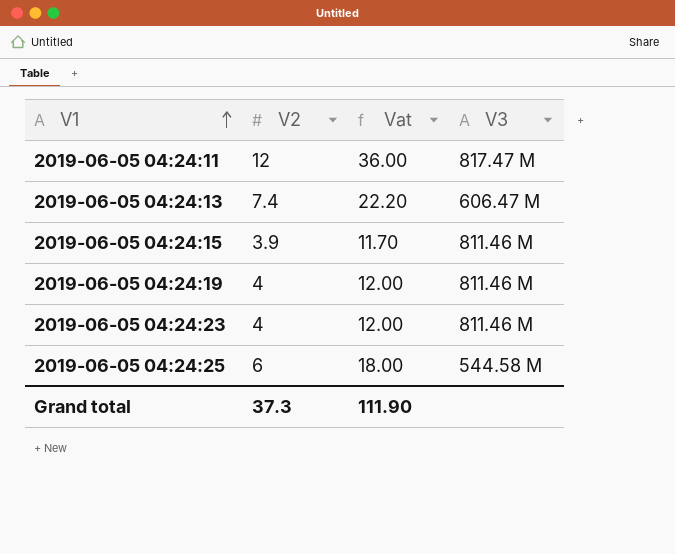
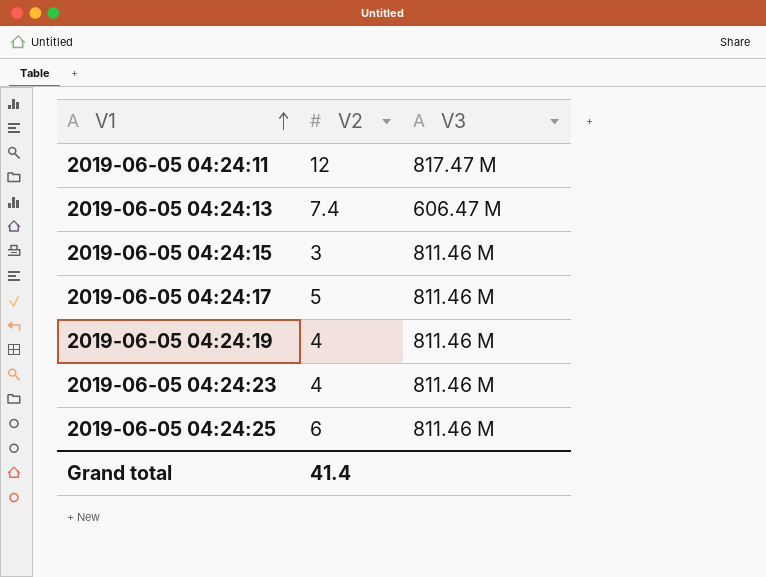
column Vat | formula: [V2] * 3 -> none
2019-06-05 04:24:15 | V2: 3.9 -> 3
row 2019-06-05 04:24:17: none -> 5 | 811.46 M
2019-06-05 04:24:25 | V3: 544.58 M -> 811.46 M
Grand total | V2: 37.3 -> 41.4

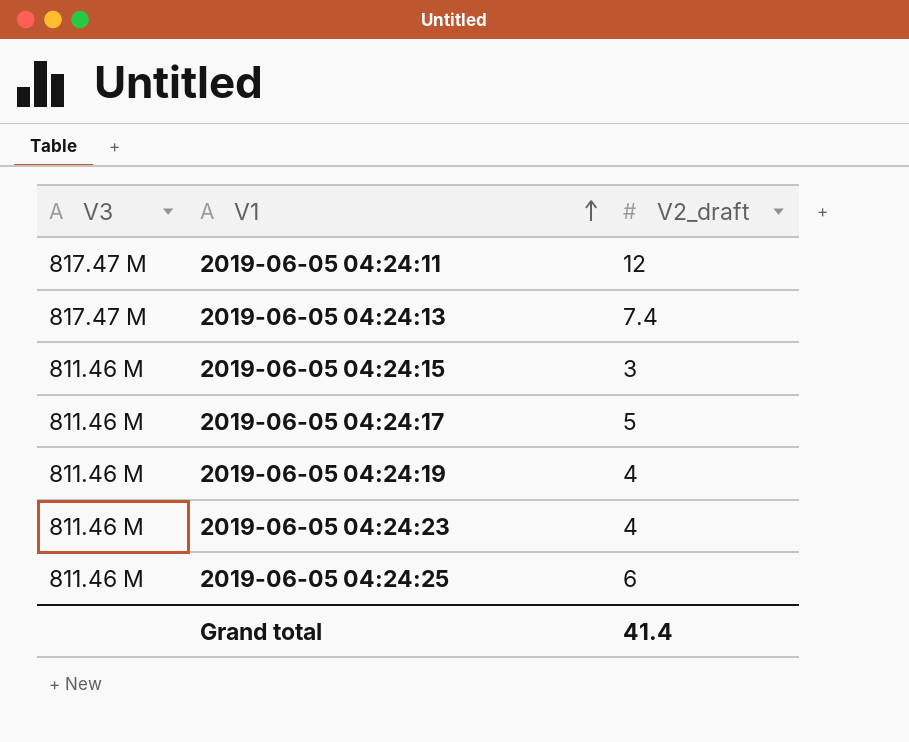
column V3 | position: 3 -> 1
column name: V2 -> V2_draft
2019-06-05 04:24:13 | V3: 606.47 M -> 817.47 M

